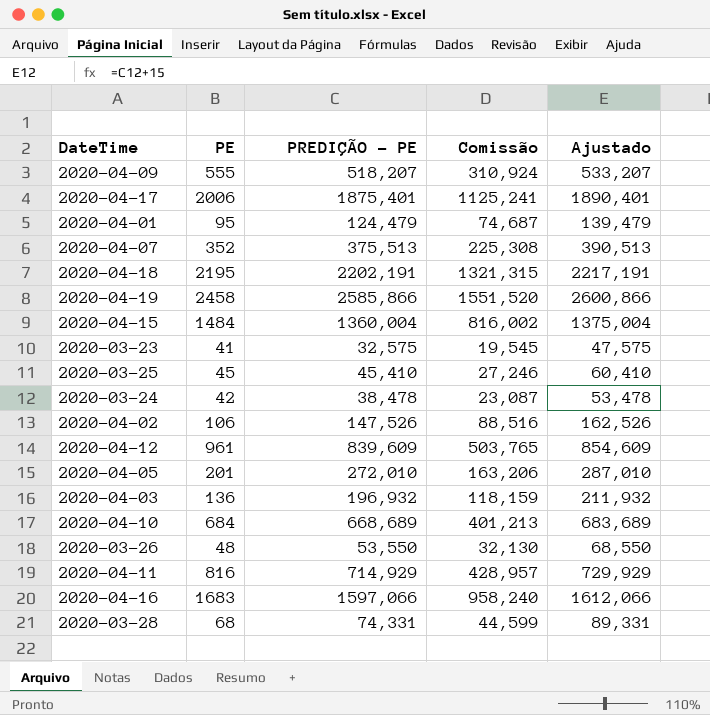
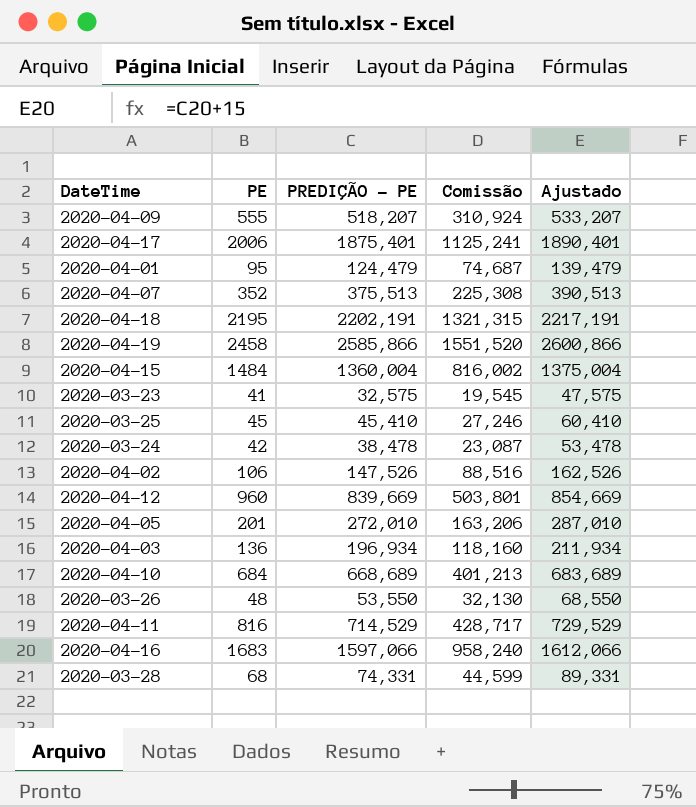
2020-04-12 | PE: 961 -> 960
2020-04-12 | PREDIÇÃO - PE: 839,609 -> 839,669
2020-04-12 | Comissão: 503,765 -> 503,801
2020-04-12 | Ajustado: 854,609 -> 854,669
2020-04-03 | PREDIÇÃO - PE: 196,932 -> 196,934
2020-04-03 | Comissão: 118,159 -> 118,160
2020-04-03 | Ajustado: 211,932 -> 211,934
2020-04-11 | PREDIÇÃO - PE: 714,929 -> 714,529
2020-04-11 | Comissão: 428,957 -> 428,717
2020-04-11 | Ajustado: 729,929 -> 729,529

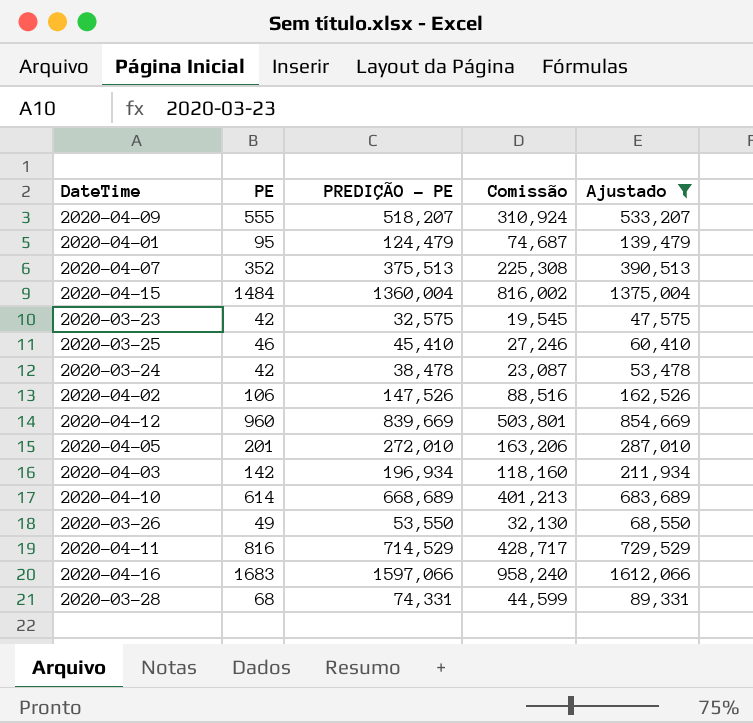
filter: none -> Ajustado <= 1612,066
2020-03-23 | PE: 41 -> 42
2020-03-25 | PE: 45 -> 46
2020-04-03 | PE: 136 -> 142
2020-04-10 | PE: 684 -> 614
2020-03-26 | PE: 48 -> 49

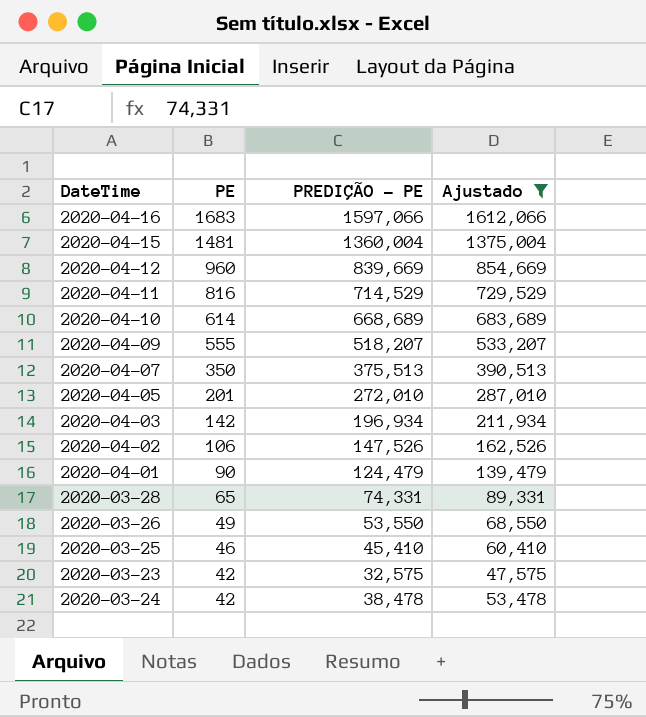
row order: none -> PE descending
column Comissão | formula: [PREDIÇÃO - PE] * 0,6 -> none
2020-04-15 | PE: 1484 -> 1481
2020-04-07 | PE: 352 -> 350
2020-04-01 | PE: 95 -> 90
2020-03-28 | PE: 68 -> 65

